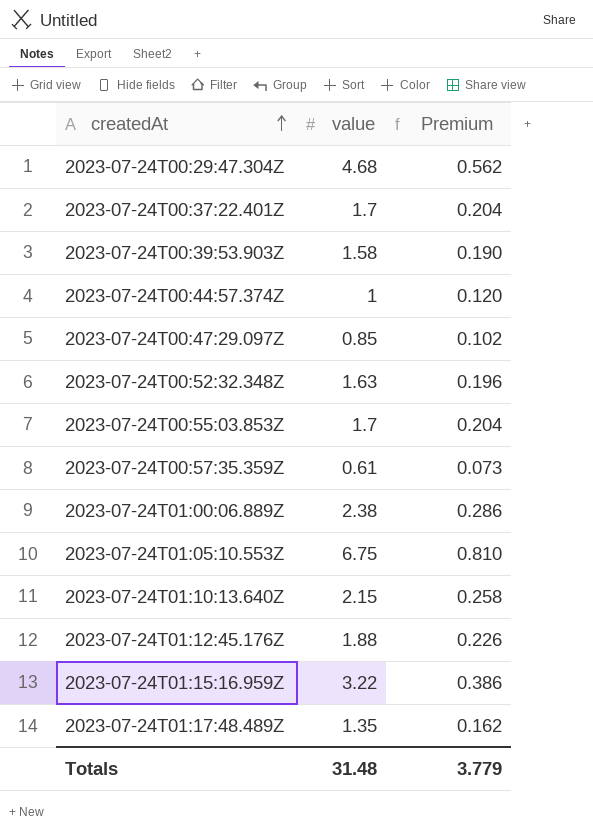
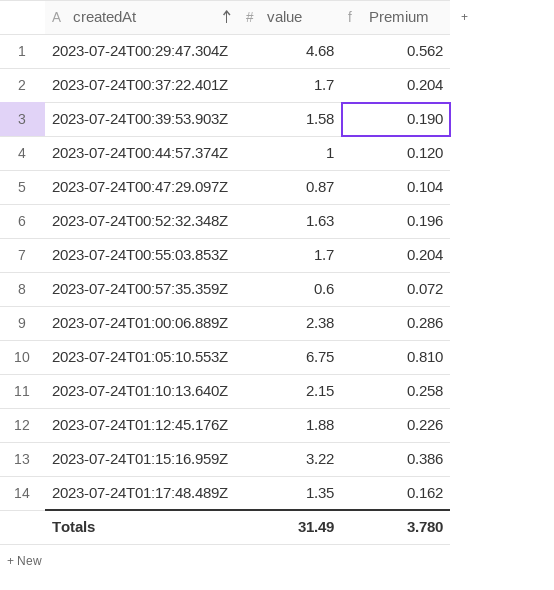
2023-07-24T00:47:29.097Z | value: 0.85 -> 0.87
2023-07-24T00:47:29.097Z | Premium: 0.102 -> 0.104
2023-07-24T00:57:35.359Z | value: 0.61 -> 0.6
2023-07-24T00:57:35.359Z | Premium: 0.073 -> 0.072
Totals | value: 31.48 -> 31.49
Totals | Premium: 3.779 -> 3.780

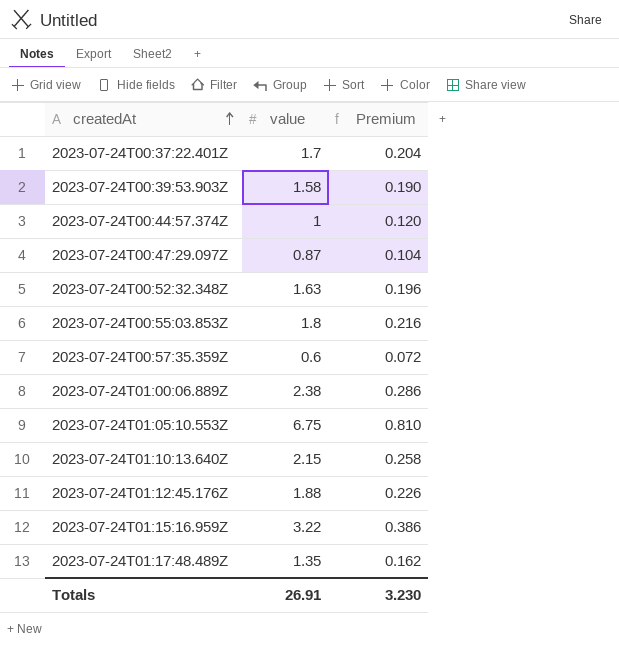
row 2023-07-24T00:29:47.304Z: 4.68 | 0.562 -> none
2023-07-24T00:55:03.853Z | value: 1.7 -> 1.8
2023-07-24T00:55:03.853Z | Premium: 0.204 -> 0.216
Totals | value: 31.49 -> 26.91
Totals | Premium: 3.780 -> 3.230

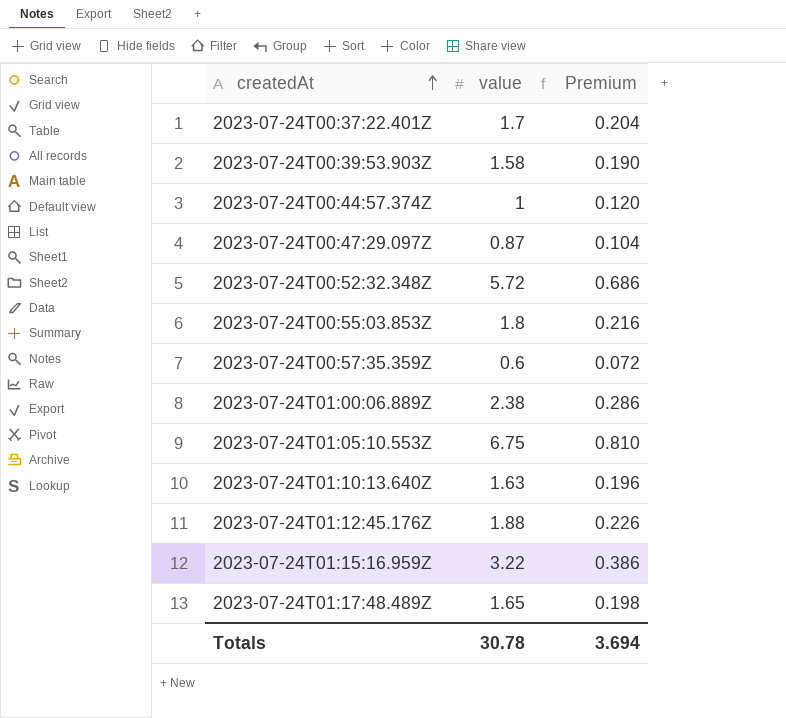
2023-07-24T00:52:32.348Z | value: 1.63 -> 5.72
2023-07-24T00:52:32.348Z | Premium: 0.196 -> 0.686
2023-07-24T01:10:13.640Z | value: 2.15 -> 1.63
2023-07-24T01:10:13.640Z | Premium: 0.258 -> 0.196
2023-07-24T01:17:48.489Z | value: 1.35 -> 1.65
2023-07-24T01:17:48.489Z | Premium: 0.162 -> 0.198
Totals | value: 26.91 -> 30.78
Totals | Premium: 3.230 -> 3.694

